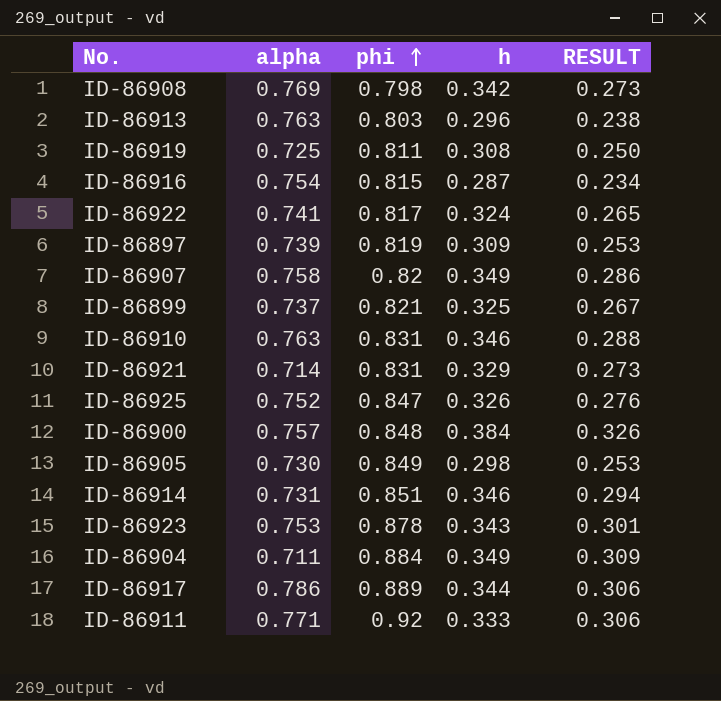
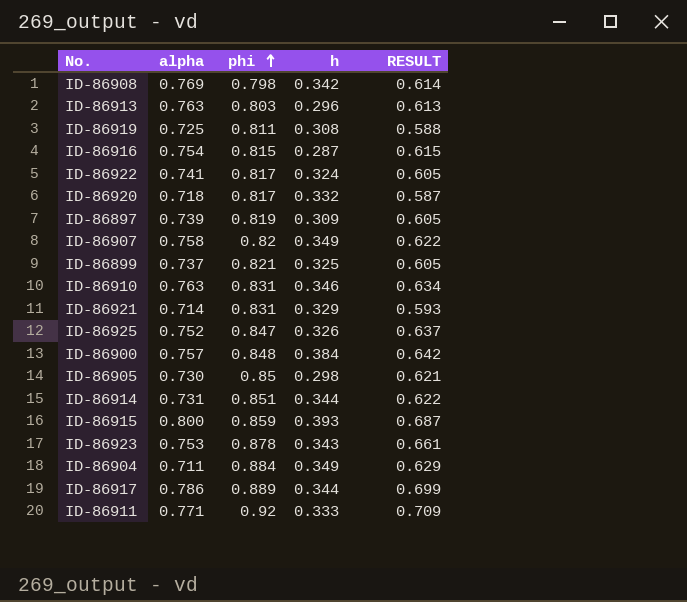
column RESULT | formula: [phi] * [h] -> [alpha] * [phi]
row ID-86920: none -> 0.718 | 0.817 | 0.332 | 0.587
ID-86905 | phi: 0.849 -> 0.85
ID-86914 | h: 0.346 -> 0.344
row ID-86915: none -> 0.800 | 0.859 | 0.393 | 0.687

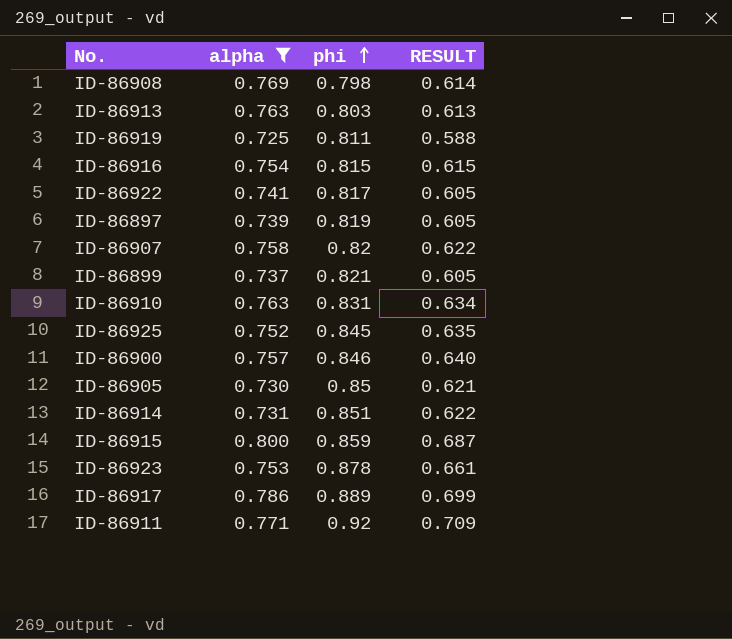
filter: none -> alpha >= 0.725
column h | position: 4 -> none
ID-86925 | phi: 0.847 -> 0.845
ID-86925 | RESULT: 0.637 -> 0.635
ID-86900 | phi: 0.848 -> 0.846
ID-86900 | RESULT: 0.642 -> 0.640

